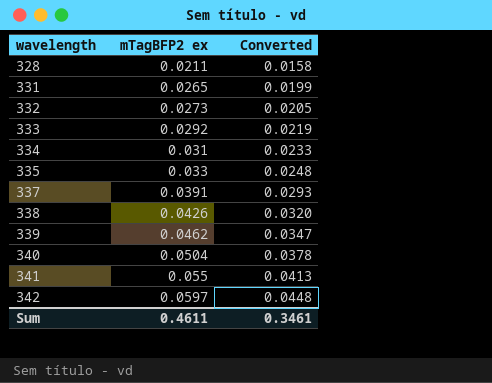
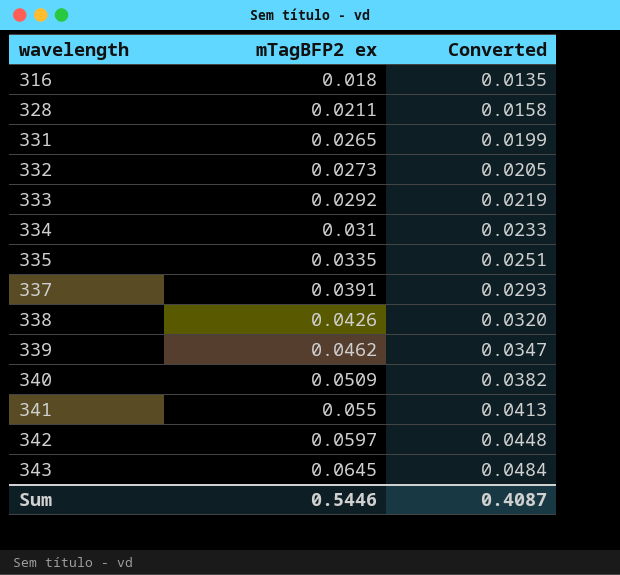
row 316: none -> 0.018 | 0.0135
335 | mTagBFP2 ex: 0.033 -> 0.0335
335 | Converted: 0.0248 -> 0.0251
340 | mTagBFP2 ex: 0.0504 -> 0.0509
340 | Converted: 0.0378 -> 0.0382
row 343: none -> 0.0645 | 0.0484
Sum | mTagBFP2 ex: 0.4611 -> 0.5446
Sum | Converted: 0.3461 -> 0.4087

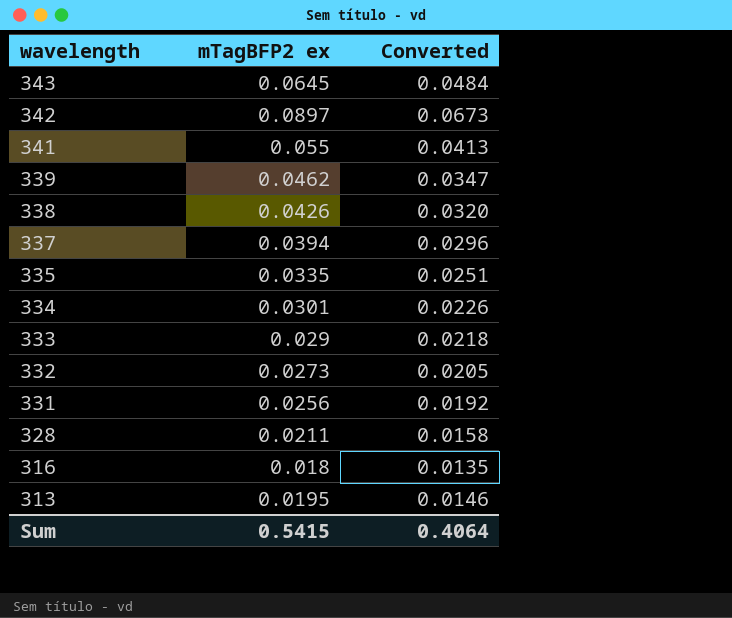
row order: wavelength ascending -> wavelength descending
row 340: 0.0509 | 0.0382 -> none
342 | mTagBFP2 ex: 0.0597 -> 0.0897
342 | Converted: 0.0448 -> 0.0673
337 | mTagBFP2 ex: 0.0391 -> 0.0394
337 | Converted: 0.0293 -> 0.0296
334 | mTagBFP2 ex: 0.031 -> 0.0301
334 | Converted: 0.0233 -> 0.0226
333 | mTagBFP2 ex: 0.0292 -> 0.029
333 | Converted: 0.0219 -> 0.0218
331 | mTagBFP2 ex: 0.0265 -> 0.0256
331 | Converted: 0.0199 -> 0.0192
row 313: none -> 0.0195 | 0.0146
Sum | mTagBFP2 ex: 0.5446 -> 0.5415
Sum | Converted: 0.4087 -> 0.4064

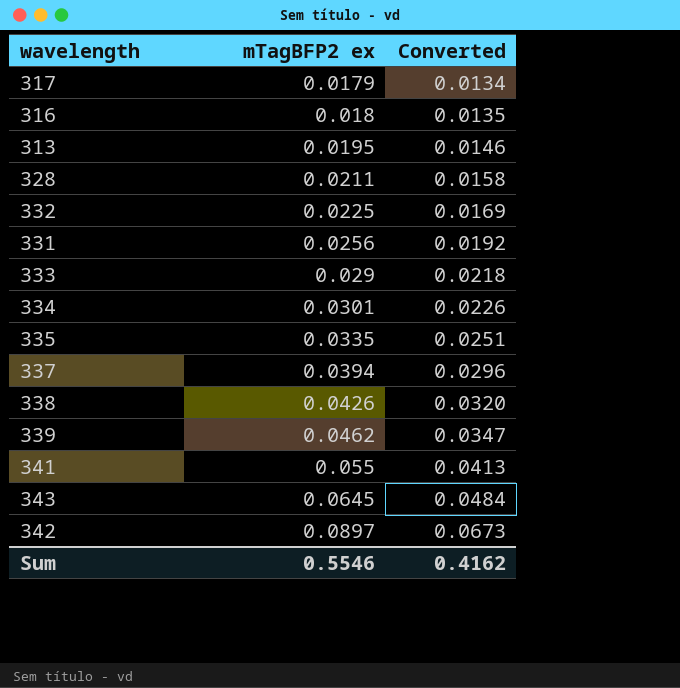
row order: wavelength descending -> mTagBFP2 ex ascending
row 317: none -> 0.0179 | 0.0134
332 | mTagBFP2 ex: 0.0273 -> 0.0225
332 | Converted: 0.0205 -> 0.0169
Sum | mTagBFP2 ex: 0.5415 -> 0.5546
Sum | Converted: 0.4064 -> 0.4162

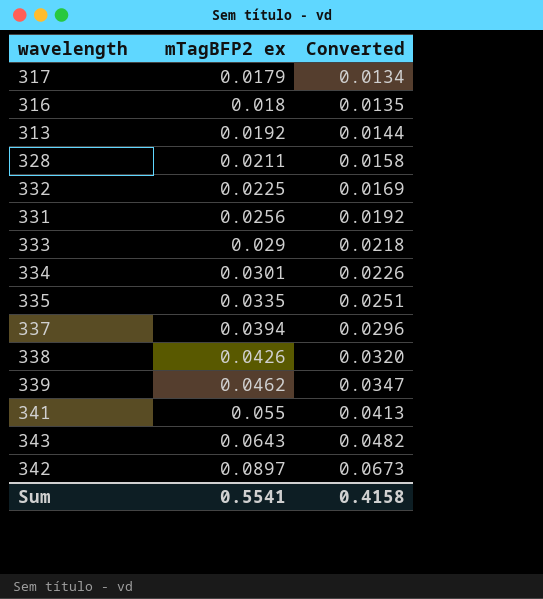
313 | mTagBFP2 ex: 0.0195 -> 0.0192
313 | Converted: 0.0146 -> 0.0144
343 | mTagBFP2 ex: 0.0645 -> 0.0643
343 | Converted: 0.0484 -> 0.0482
Sum | mTagBFP2 ex: 0.5546 -> 0.5541
Sum | Converted: 0.4162 -> 0.4158

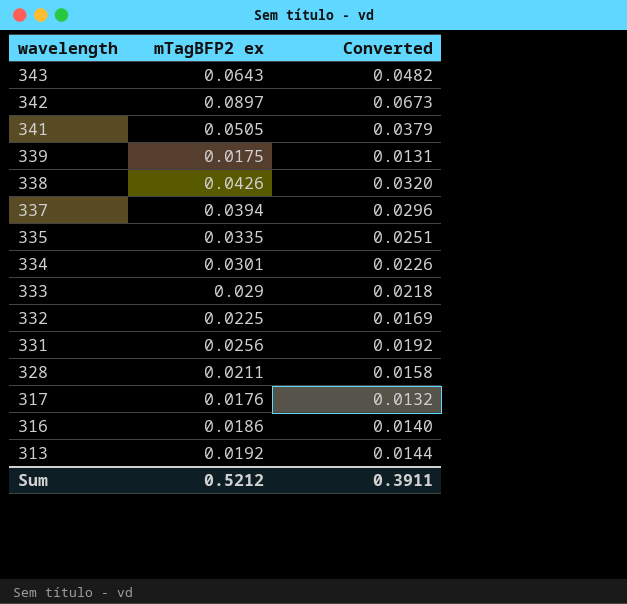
row order: mTagBFP2 ex ascending -> wavelength descending
341 | mTagBFP2 ex: 0.055 -> 0.0505
341 | Converted: 0.0413 -> 0.0379
339 | mTagBFP2 ex: 0.0462 -> 0.0175
339 | Converted: 0.0347 -> 0.0131
317 | mTagBFP2 ex: 0.0179 -> 0.0176
317 | Converted: 0.0134 -> 0.0132
316 | mTagBFP2 ex: 0.018 -> 0.0186
316 | Converted: 0.0135 -> 0.0140
Sum | mTagBFP2 ex: 0.5541 -> 0.5212
Sum | Converted: 0.4158 -> 0.3911

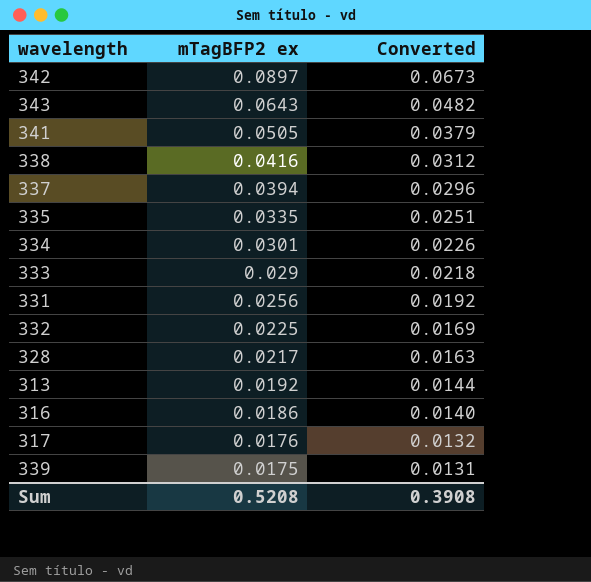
row order: wavelength descending -> mTagBFP2 ex descending
338 | mTagBFP2 ex: 0.0426 -> 0.0416
338 | Converted: 0.0320 -> 0.0312
328 | mTagBFP2 ex: 0.0211 -> 0.0217
328 | Converted: 0.0158 -> 0.0163
Sum | mTagBFP2 ex: 0.5212 -> 0.5208
Sum | Converted: 0.3911 -> 0.3908

